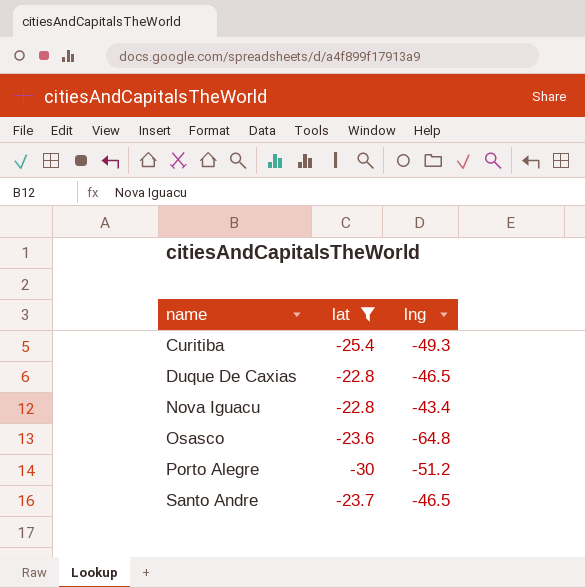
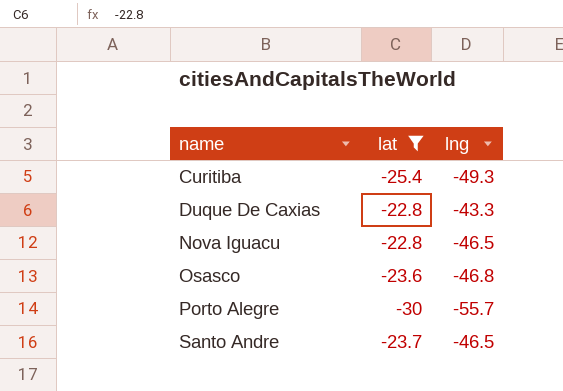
Duque De Caxias | lng: -46.5 -> -43.3
Nova Iguacu | lng: -43.4 -> -46.5
Osasco | lng: -64.8 -> -46.8
Porto Alegre | lng: -51.2 -> -55.7

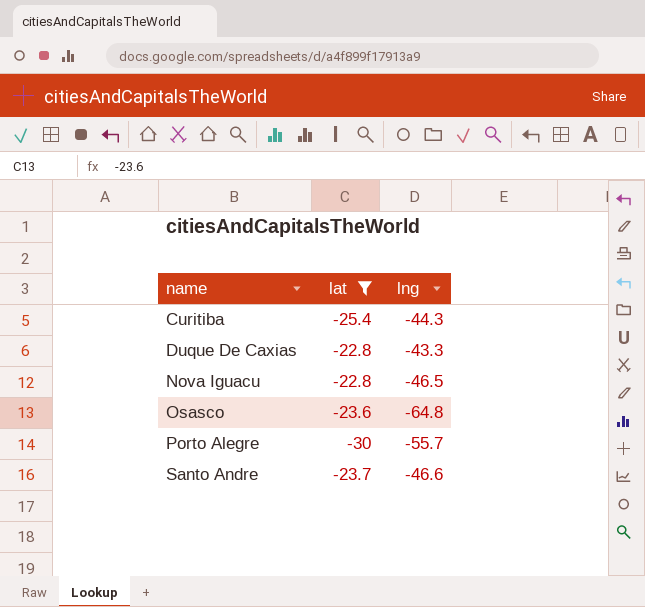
Curitiba | lng: -49.3 -> -44.3
Osasco | lng: -46.8 -> -64.8
Santo Andre | lng: -46.5 -> -46.6

